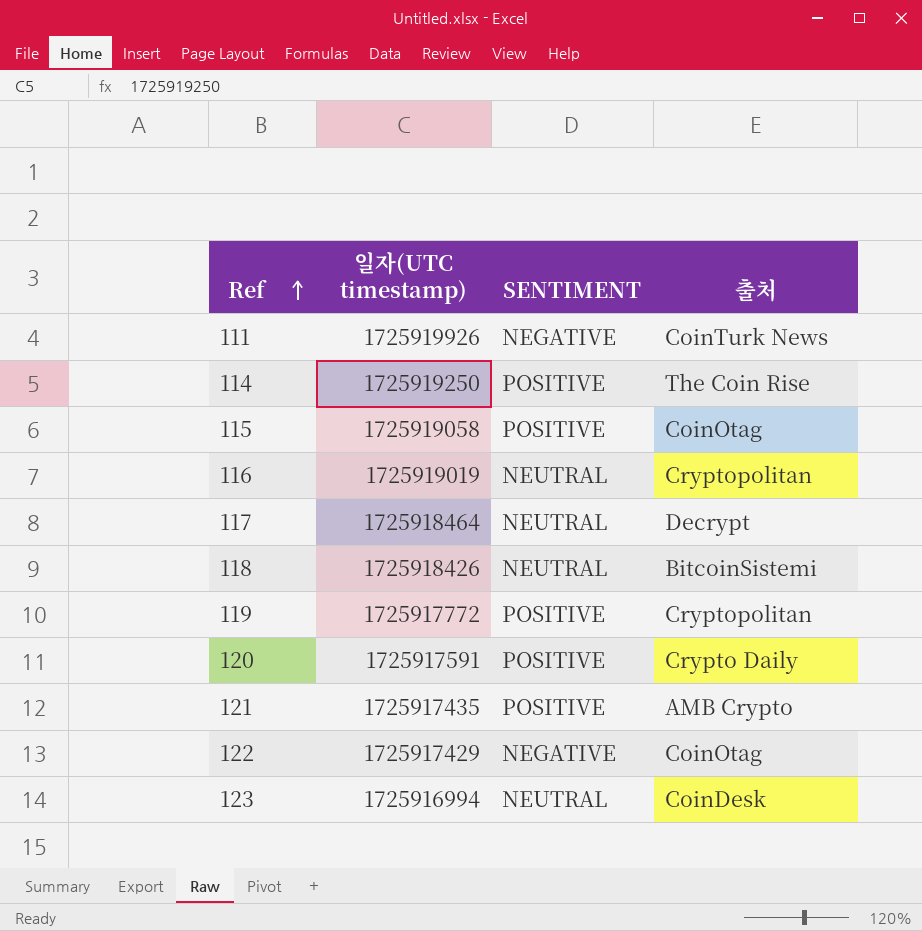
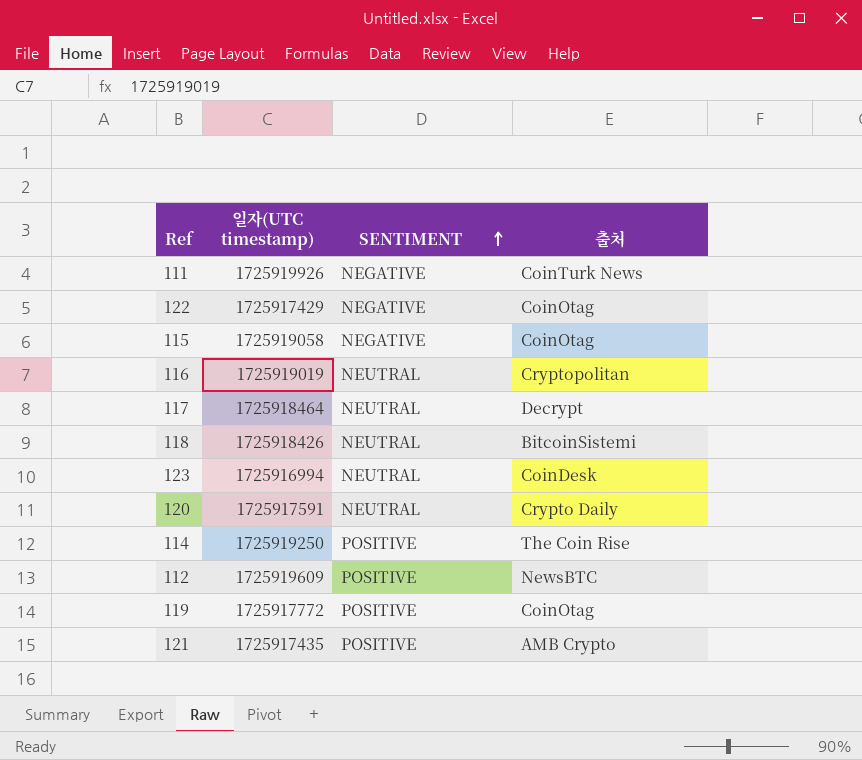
row order: Ref ascending -> SENTIMENT ascending
115 | SENTIMENT: POSITIVE -> NEGATIVE
120 | SENTIMENT: POSITIVE -> NEUTRAL
row 112: none -> 1725919609 | POSITIVE | NewsBTC
119 | 출처: Cryptopolitan -> CoinOtag

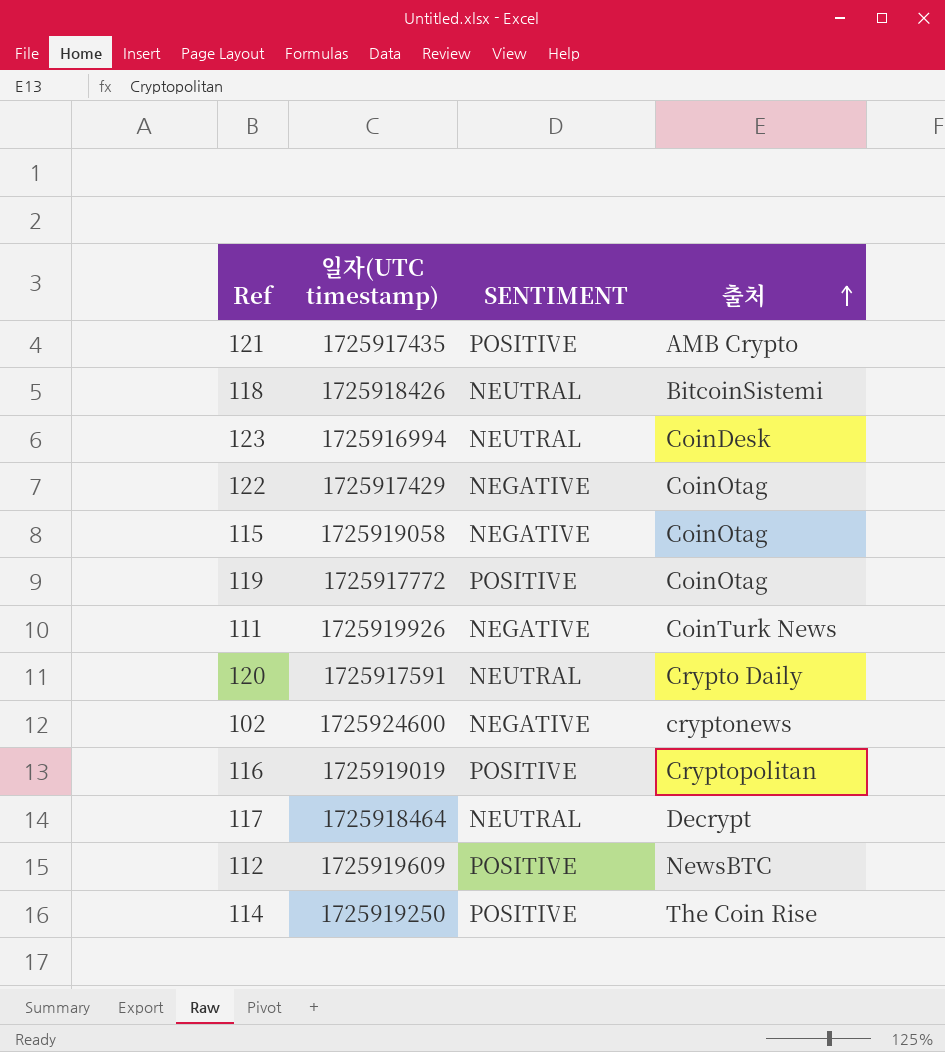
row order: SENTIMENT ascending -> 출처 ascending
row 102: none -> 1725924600 | NEGATIVE | cryptonews
116 | SENTIMENT: NEUTRAL -> POSITIVE

